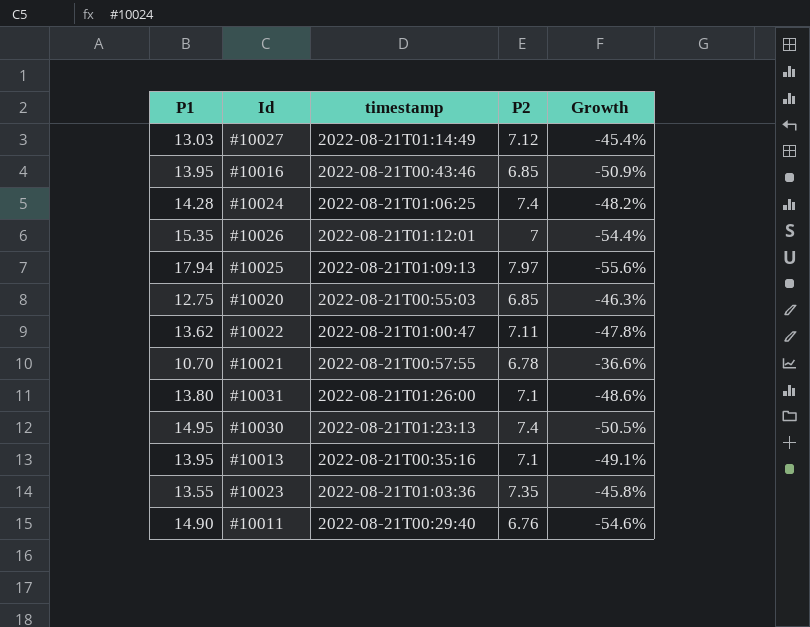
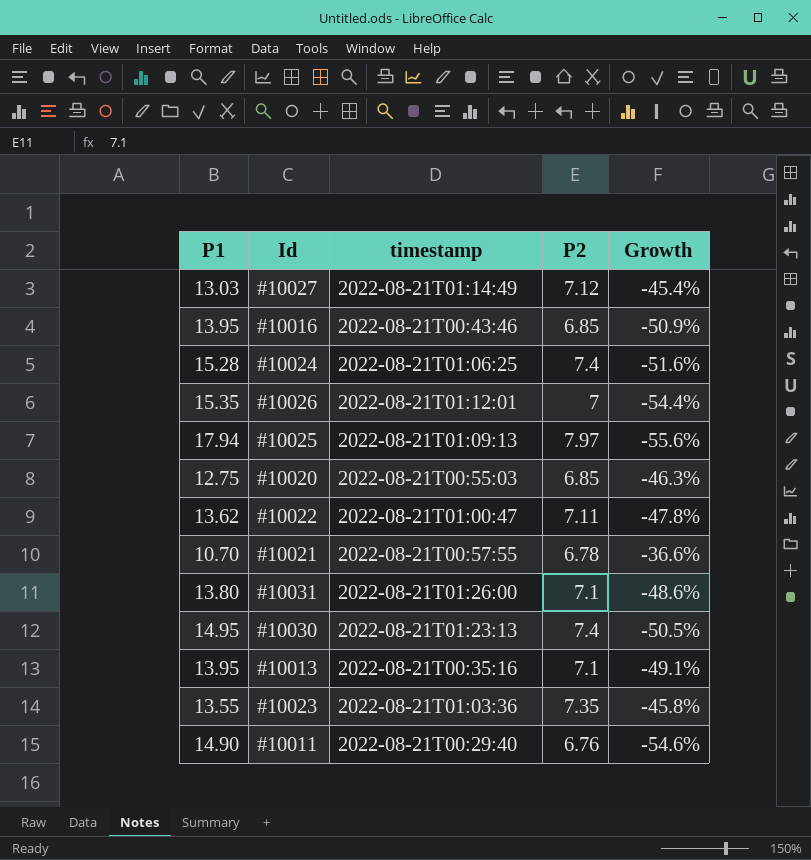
#10024 | P1: 14.28 -> 15.28
#10024 | Growth: -48.2% -> -51.6%

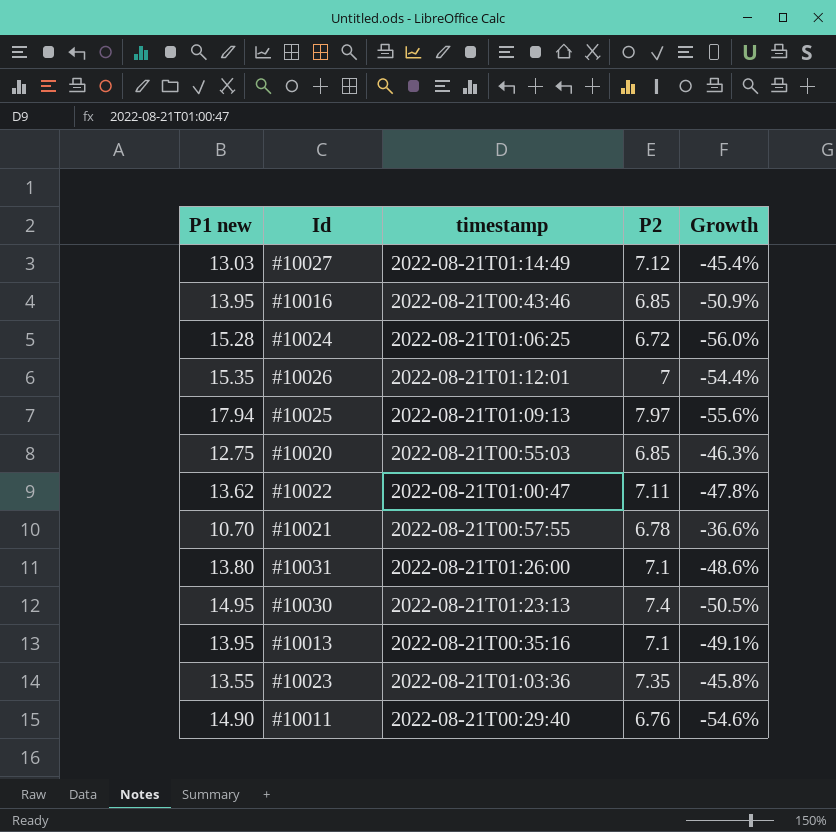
column name: P1 -> P1 new
#10024 | P2: 7.4 -> 6.72
#10024 | Growth: -51.6% -> -56.0%

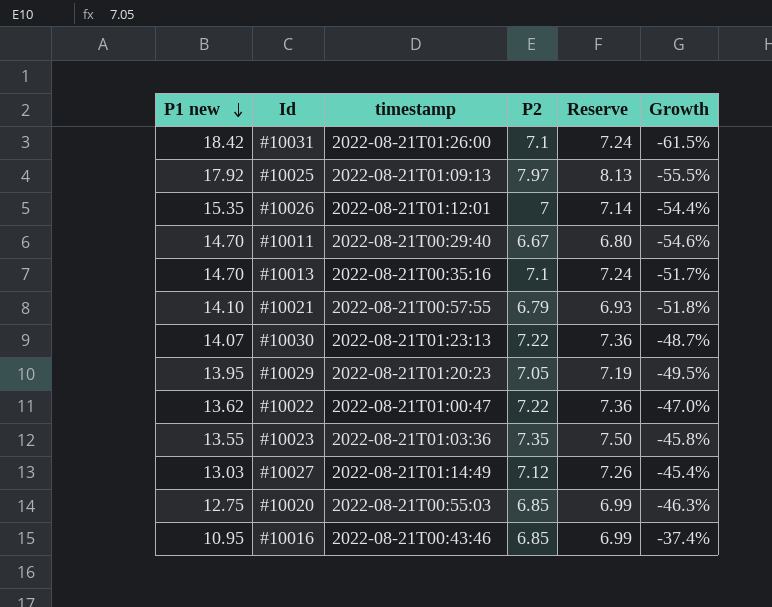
row order: none -> P1 new descending
column Reserve | formula: none -> [P2] * 1.02
row #10024: 15.28 | 2022-08-21T01:06:25 | 6.72 | -56.0% -> none
#10031 | P1 new: 13.80 -> 18.42
#10031 | Growth: -48.6% -> -61.5%
#10025 | P1 new: 17.94 -> 17.92
#10025 | Growth: -55.6% -> -55.5%
#10011 | P1 new: 14.90 -> 14.70
#10011 | P2: 6.76 -> 6.67
#10013 | P1 new: 13.95 -> 14.70
#10013 | Growth: -49.1% -> -51.7%
#10021 | P1 new: 10.70 -> 14.10
#10021 | P2: 6.78 -> 6.79
#10021 | Growth: -36.6% -> -51.8%
#10030 | P1 new: 14.95 -> 14.07
#10030 | P2: 7.4 -> 7.22
#10030 | Growth: -50.5% -> -48.7%
row #10029: none -> 13.95 | 2022-08-21T01:20:23 | 7.05 | 7.19 | -49.5%
#10022 | P2: 7.11 -> 7.22
#10022 | Growth: -47.8% -> -47.0%
#10016 | P1 new: 13.95 -> 10.95
#10016 | Growth: -50.9% -> -37.4%

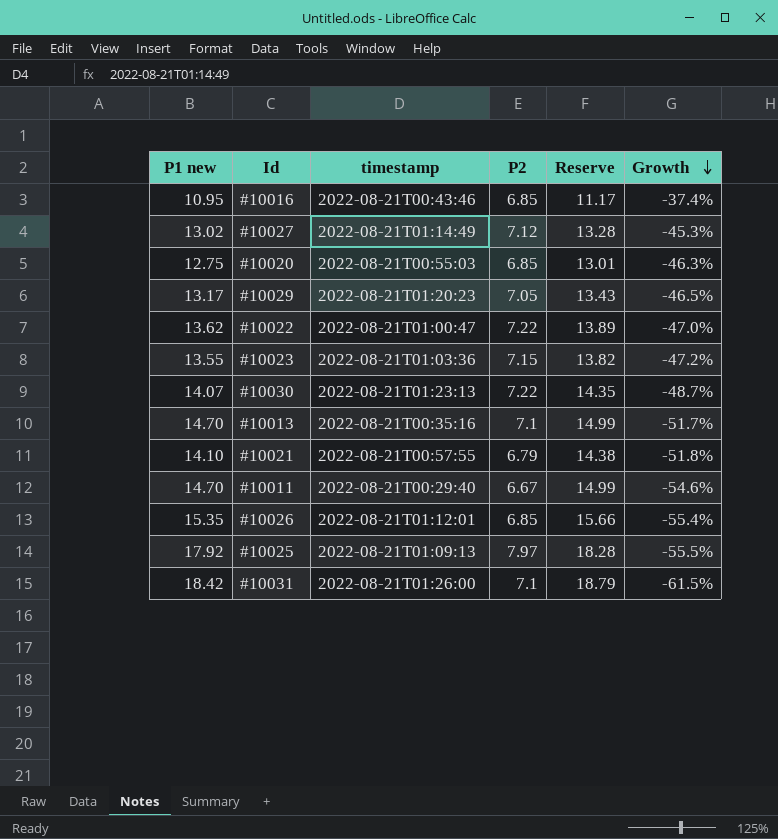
row order: P1 new descending -> Growth descending
column Reserve | formula: [P2] * 1.02 -> [P1 new] * 1.02
#10027 | P1 new: 13.03 -> 13.02
#10027 | Growth: -45.4% -> -45.3%
#10029 | P1 new: 13.95 -> 13.17
#10029 | Growth: -49.5% -> -46.5%
#10023 | P2: 7.35 -> 7.15
#10023 | Growth: -45.8% -> -47.2%
#10026 | P2: 7 -> 6.85
#10026 | Growth: -54.4% -> -55.4%

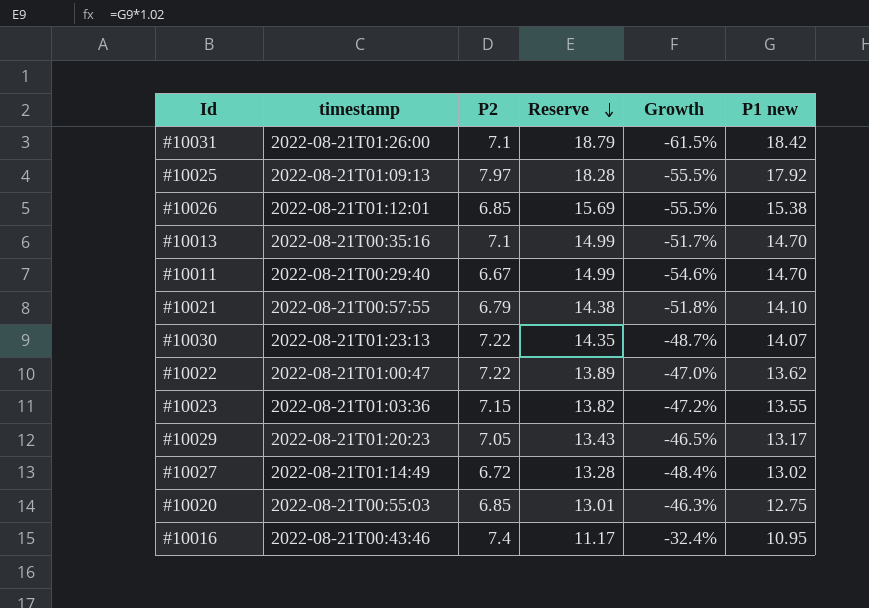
row order: Growth descending -> Reserve descending
column P1 new | position: 1 -> 6
#10026 | Reserve: 15.66 -> 15.69
#10026 | Growth: -55.4% -> -55.5%
#10026 | P1 new: 15.35 -> 15.38
#10027 | P2: 7.12 -> 6.72
#10027 | Growth: -45.3% -> -48.4%
#10016 | P2: 6.85 -> 7.4
#10016 | Growth: -37.4% -> -32.4%

